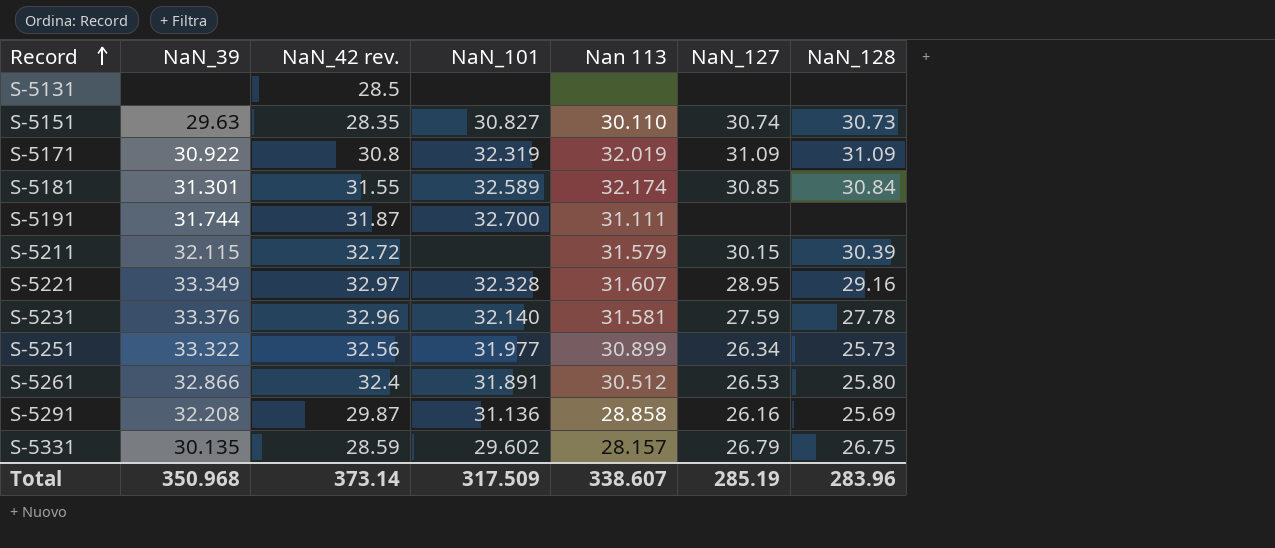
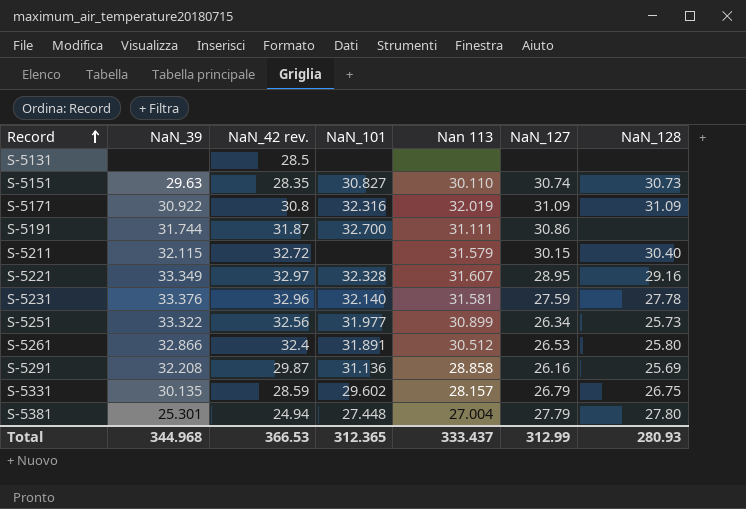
row S-5181: 31.301 | 31.55 | 32.589 | 32.174 | 30.85 | 30.84 -> none
S-5171 | NaN_101: 32.319 -> 32.316
S-5191 | NaN_127: none -> 30.86
S-5211 | NaN_128: 30.39 -> 30.40
row S-5381: none -> 25.301 | 24.94 | 27.448 | 27.004 | 27.79 | 27.80
Total | NaN_39: 350.968 -> 344.968
Total | NaN_42 rev.: 373.14 -> 366.53
Total | NaN_101: 317.509 -> 312.365
Total | Nan 113: 338.607 -> 333.437
Total | NaN_127: 285.19 -> 312.99
Total | NaN_128: 283.96 -> 280.93

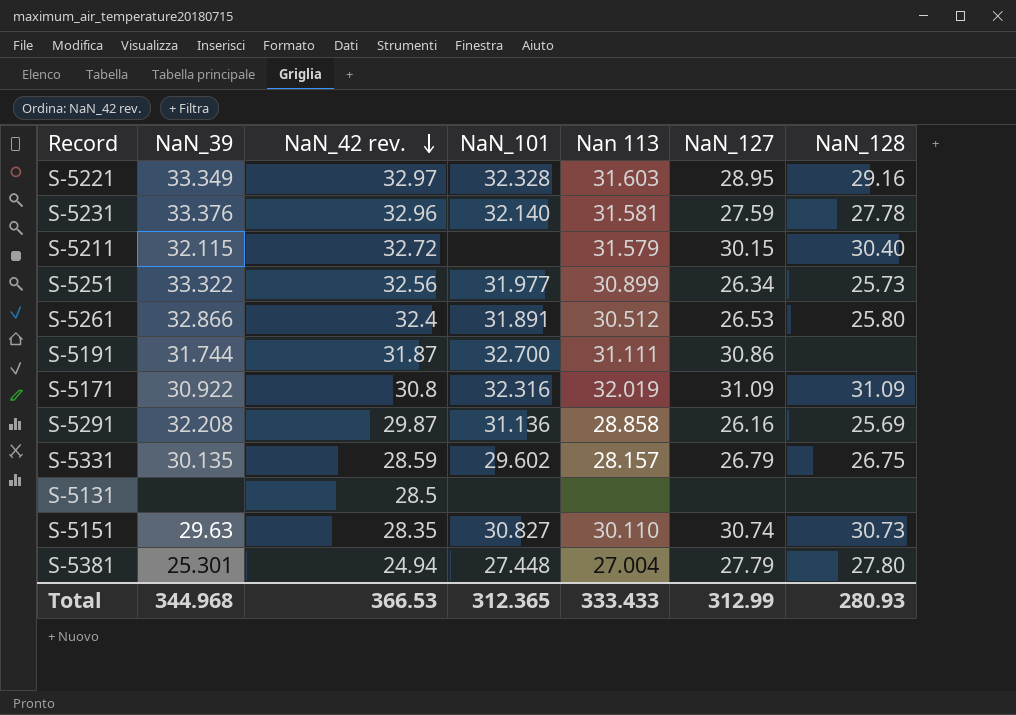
row order: Record ascending -> NaN_42 rev. descending
S-5221 | Nan 113: 31.607 -> 31.603
Total | Nan 113: 333.437 -> 333.433

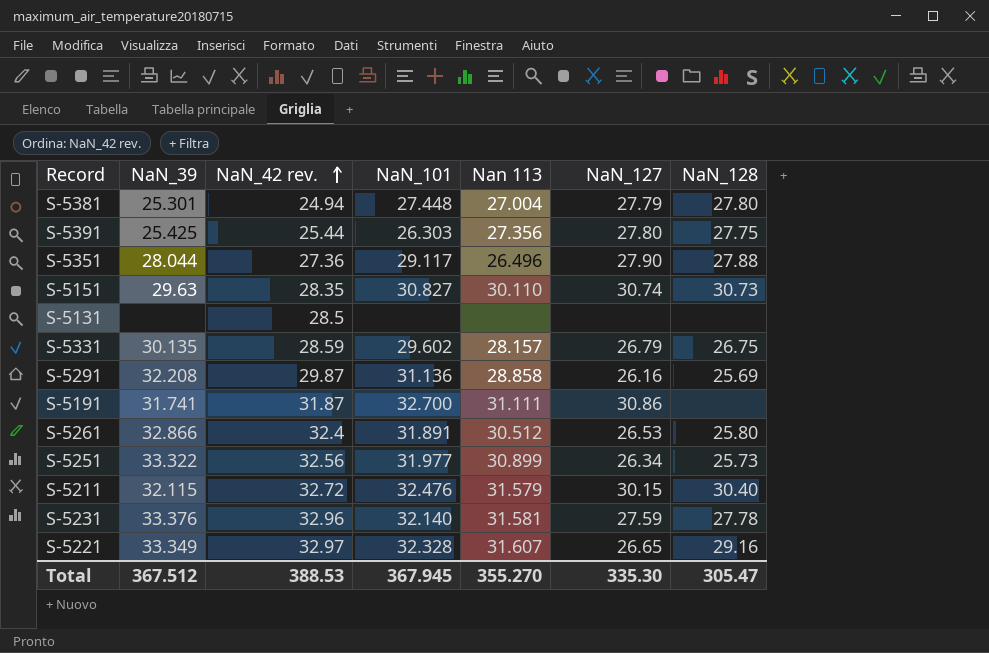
row order: NaN_42 rev. descending -> NaN_42 rev. ascending
row S-5171: 30.922 | 30.8 | 32.316 | 32.019 | 31.09 | 31.09 -> none
row S-5391: none -> 25.425 | 25.44 | 26.303 | 27.356 | 27.80 | 27.75
row S-5351: none -> 28.044 | 27.36 | 29.117 | 26.496 | 27.90 | 27.88
S-5191 | NaN_39: 31.744 -> 31.741
S-5211 | NaN_101: none -> 32.476
S-5221 | Nan 113: 31.603 -> 31.607
S-5221 | NaN_127: 28.95 -> 26.65
Total | NaN_39: 344.968 -> 367.512
Total | NaN_42 rev.: 366.53 -> 388.53
Total | NaN_101: 312.365 -> 367.945
Total | Nan 113: 333.433 -> 355.270
Total | NaN_127: 312.99 -> 335.30
Total | NaN_128: 280.93 -> 305.47

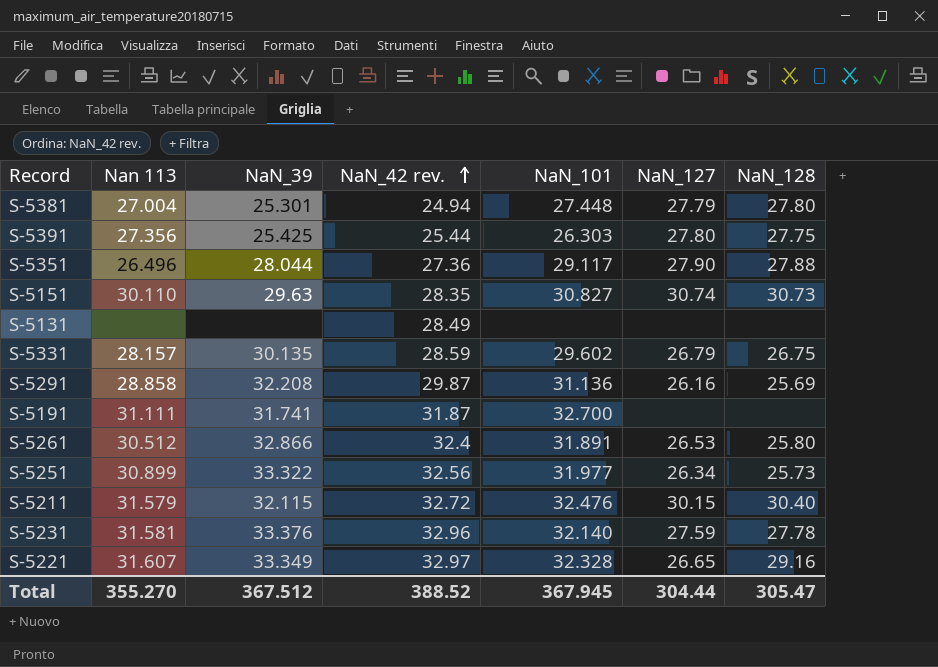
column Nan 113 | position: 5 -> 2
S-5131 | NaN_42 rev.: 28.5 -> 28.49
S-5191 | NaN_127: 30.86 -> none
Total | NaN_42 rev.: 388.53 -> 388.52
Total | NaN_127: 335.30 -> 304.44

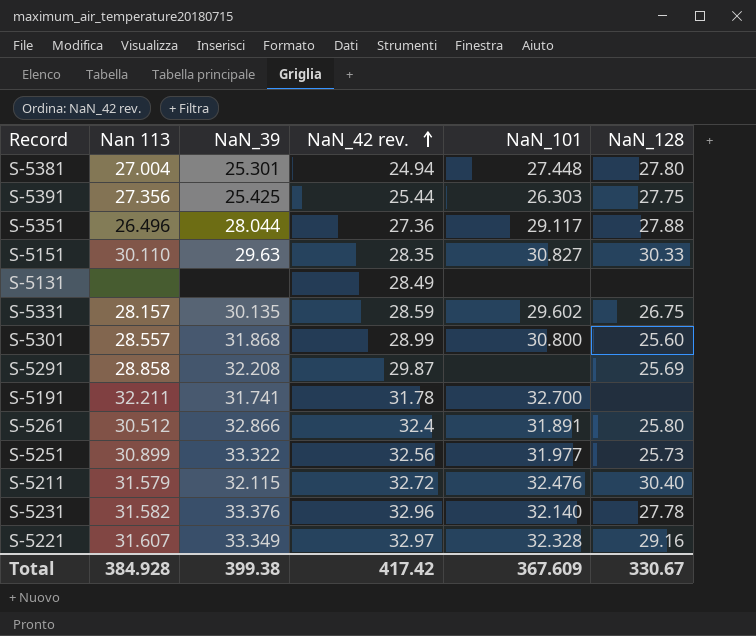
column NaN_127 | position: 6 -> none
S-5151 | NaN_128: 30.73 -> 30.33
row S-5301: none -> 28.557 | 31.868 | 28.99 | 30.800 | 25.60
S-5291 | NaN_101: 31.136 -> none
S-5191 | Nan 113: 31.111 -> 32.211
S-5191 | NaN_42 rev.: 31.87 -> 31.78
S-5231 | Nan 113: 31.581 -> 31.582
Total | Nan 113: 355.270 -> 384.928
Total | NaN_39: 367.512 -> 399.38
Total | NaN_42 rev.: 388.52 -> 417.42
Total | NaN_101: 367.945 -> 367.609
Total | NaN_128: 305.47 -> 330.67

